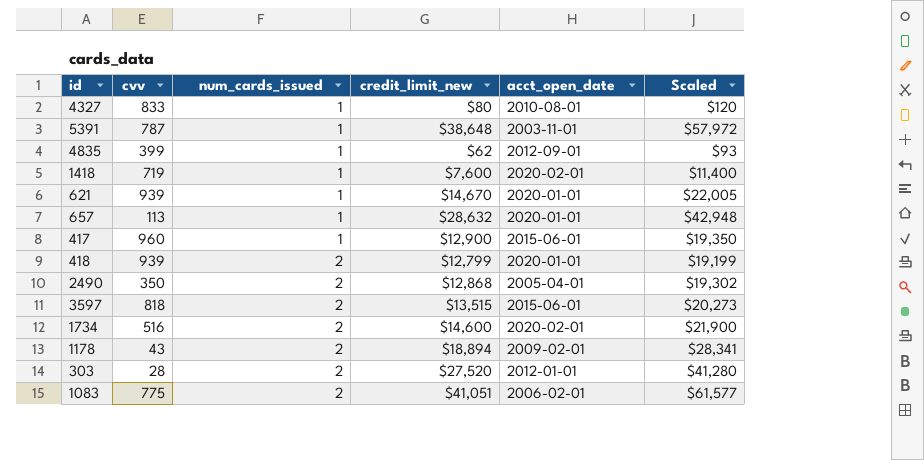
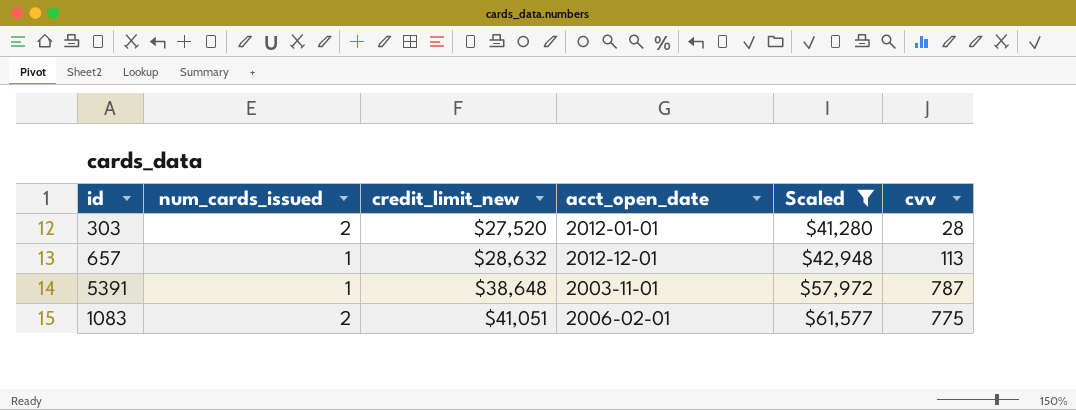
filter: none -> Scaled >= $41,280
row order: num_cards_issued ascending -> credit_limit_new ascending
column cvv | position: 2 -> 6
657 | acct_open_date: 2020-01-01 -> 2012-12-01

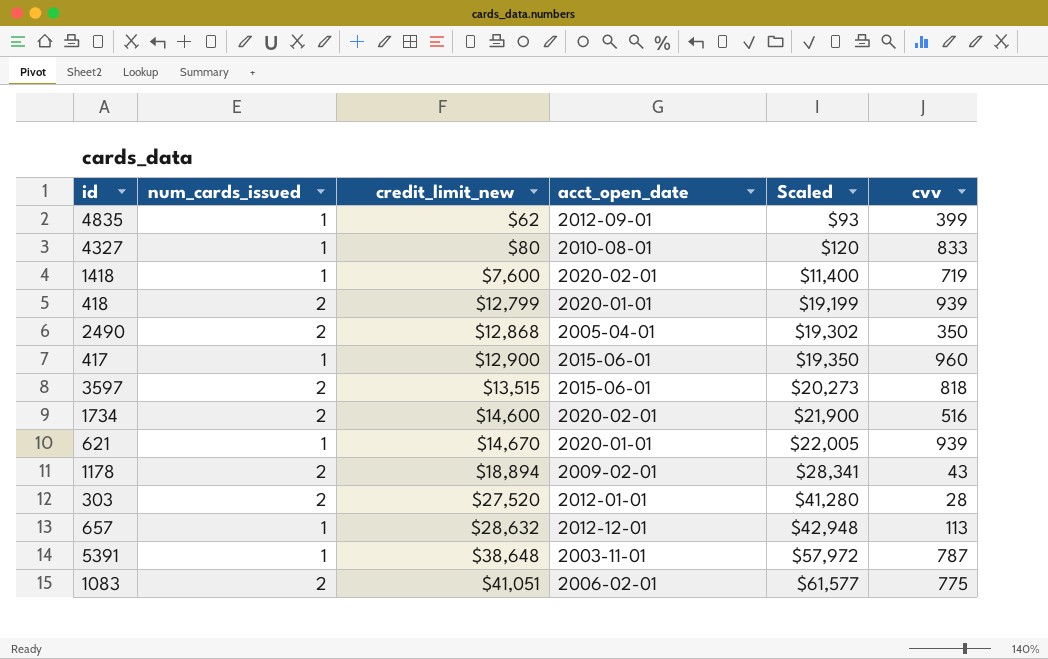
filter: Scaled >= $41,280 -> none

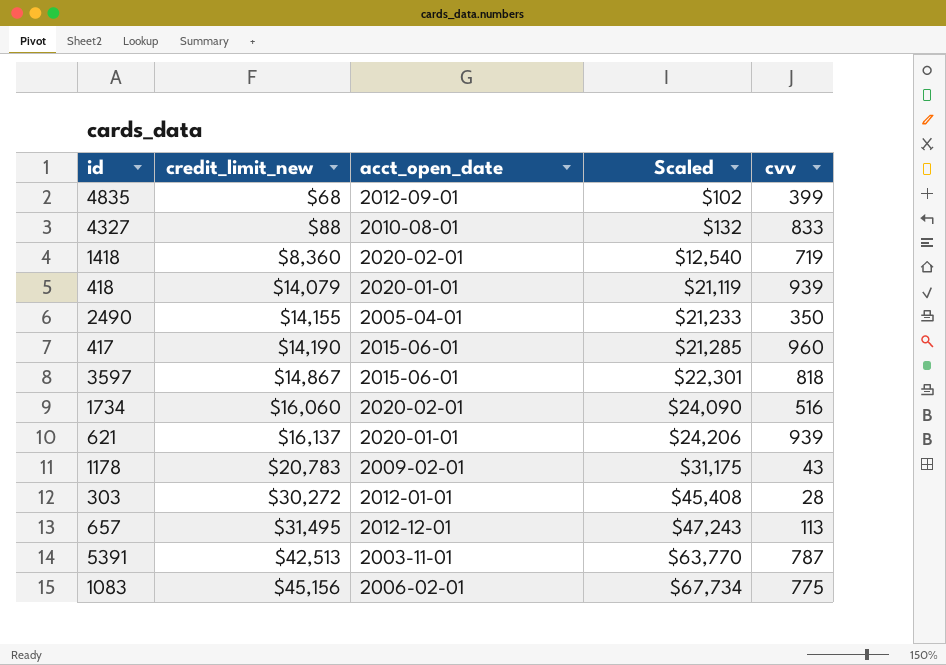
column num_cards_issued | position: 2 -> none
4835 | credit_limit_new: $62 -> $68
4835 | Scaled: $93 -> $102
4327 | credit_limit_new: $80 -> $88
4327 | Scaled: $120 -> $132
1418 | credit_limit_new: $7,600 -> $8,360
1418 | Scaled: $11,400 -> $12,540
418 | credit_limit_new: $12,799 -> $14,079
418 | Scaled: $19,199 -> $21,119
2490 | credit_limit_new: $12,868 -> $14,155
2490 | Scaled: $19,302 -> $21,233
417 | credit_limit_new: $12,900 -> $14,190
417 | Scaled: $19,350 -> $21,285
3597 | credit_limit_new: $13,515 -> $14,867
3597 | Scaled: $20,273 -> $22,301
1734 | credit_limit_new: $14,600 -> $16,060
1734 | Scaled: $21,900 -> $24,090
621 | credit_limit_new: $14,670 -> $16,137
621 | Scaled: $22,005 -> $24,206
1178 | credit_limit_new: $18,894 -> $20,783
1178 | Scaled: $28,341 -> $31,175
303 | credit_limit_new: $27,520 -> $30,272
303 | Scaled: $41,280 -> $45,408
657 | credit_limit_new: $28,632 -> $31,495
657 | Scaled: $42,948 -> $47,243
5391 | credit_limit_new: $38,648 -> $42,513
5391 | Scaled: $57,972 -> $63,770
1083 | credit_limit_new: $41,051 -> $45,156
1083 | Scaled: $61,577 -> $67,734

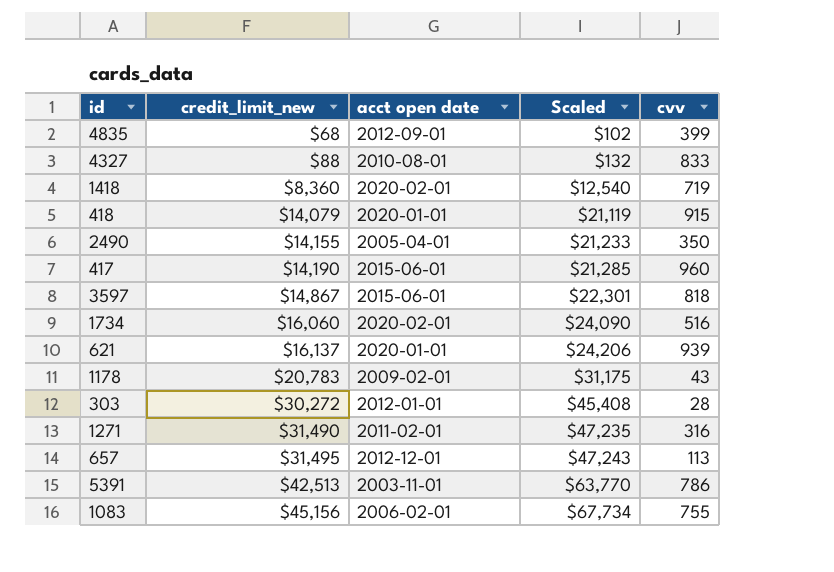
column name: acct_open_date -> acct open date
418 | cvv: 939 -> 915
row 1271: none -> $31,490 | 2011-02-01 | $47,235 | 316
5391 | cvv: 787 -> 786
1083 | cvv: 775 -> 755

